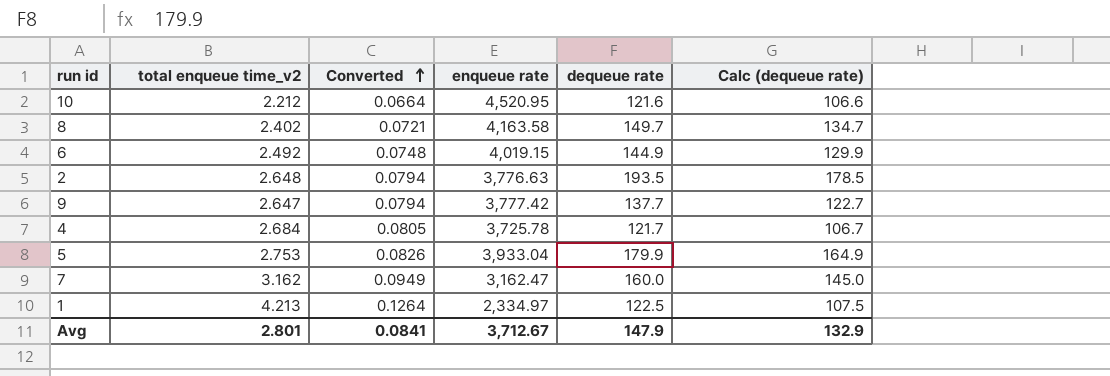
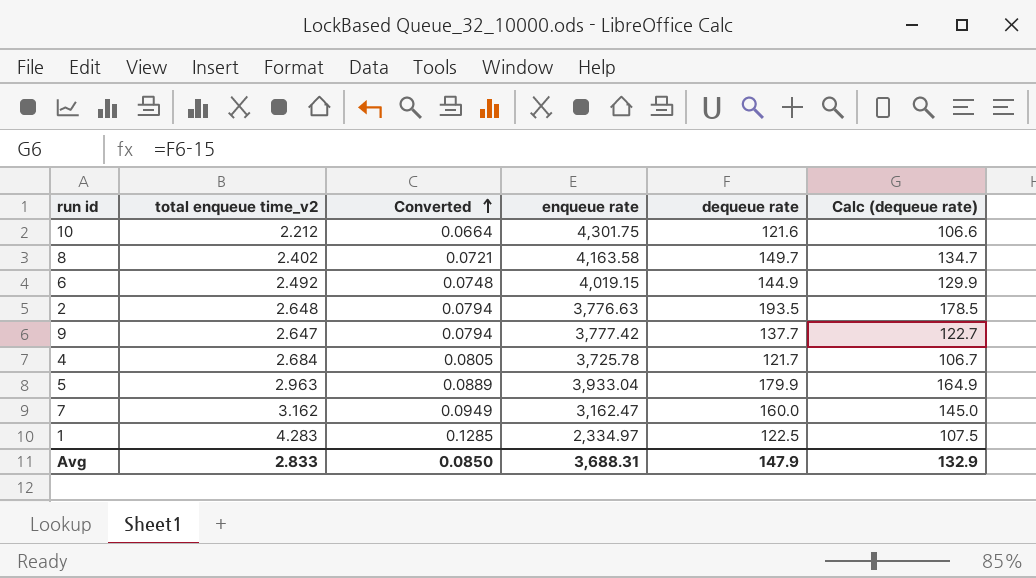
10 | enqueue rate: 4,520.95 -> 4,301.75
5 | total enqueue time_v2: 2.753 -> 2.963
5 | Converted: 0.0826 -> 0.0889
1 | total enqueue time_v2: 4.213 -> 4.283
1 | Converted: 0.1264 -> 0.1285
Avg | total enqueue time_v2: 2.801 -> 2.833
Avg | Converted: 0.0841 -> 0.0850
Avg | enqueue rate: 3,712.67 -> 3,688.31

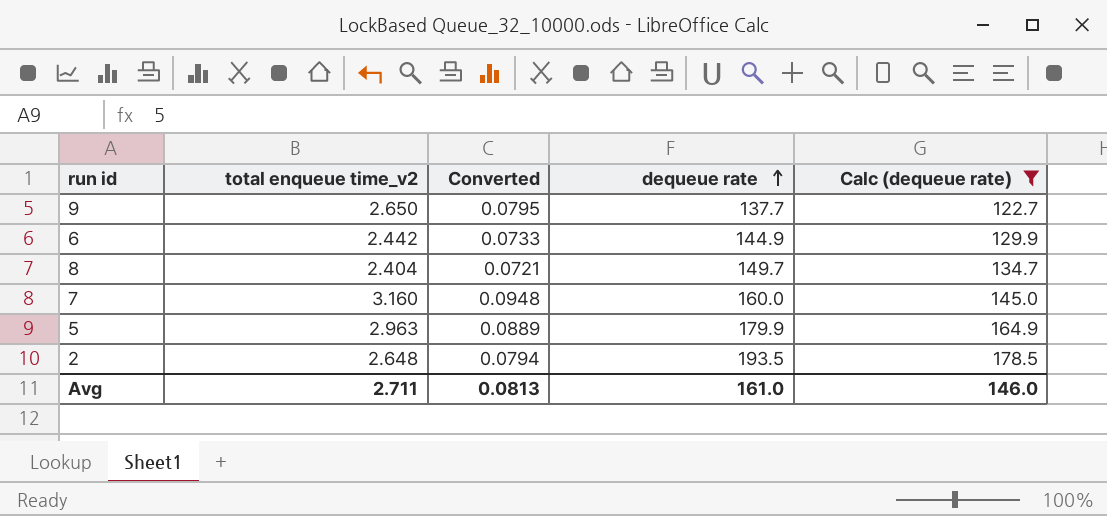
filter: none -> Calc (dequeue rate) >= 122.7
row order: Converted ascending -> dequeue rate ascending
column enqueue rate | position: 4 -> none
9 | total enqueue time_v2: 2.647 -> 2.650
9 | Converted: 0.0794 -> 0.0795
6 | total enqueue time_v2: 2.492 -> 2.442
6 | Converted: 0.0748 -> 0.0733
8 | total enqueue time_v2: 2.402 -> 2.404
7 | total enqueue time_v2: 3.162 -> 3.160
7 | Converted: 0.0949 -> 0.0948
Avg | total enqueue time_v2: 2.833 -> 2.711
Avg | Converted: 0.0850 -> 0.0813
Avg | dequeue rate: 147.9 -> 161.0
Avg | Calc (dequeue rate): 132.9 -> 146.0

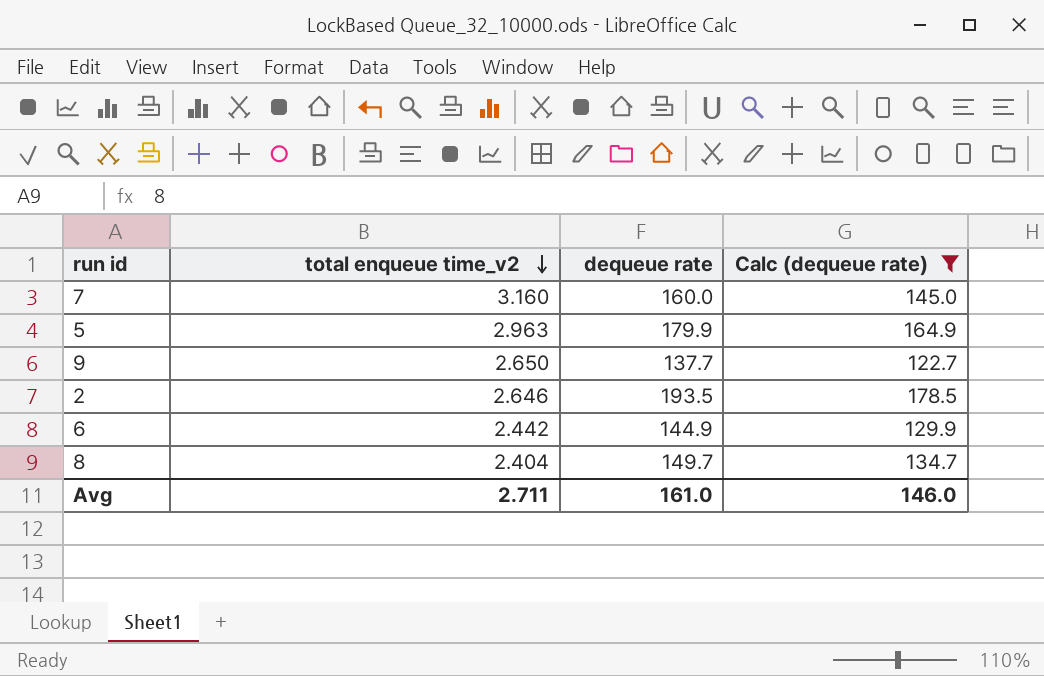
row order: dequeue rate ascending -> total enqueue time_v2 descending
column Converted | formula: [total enqueue time_v2] * 0.03 -> none
2 | total enqueue time_v2: 2.648 -> 2.646

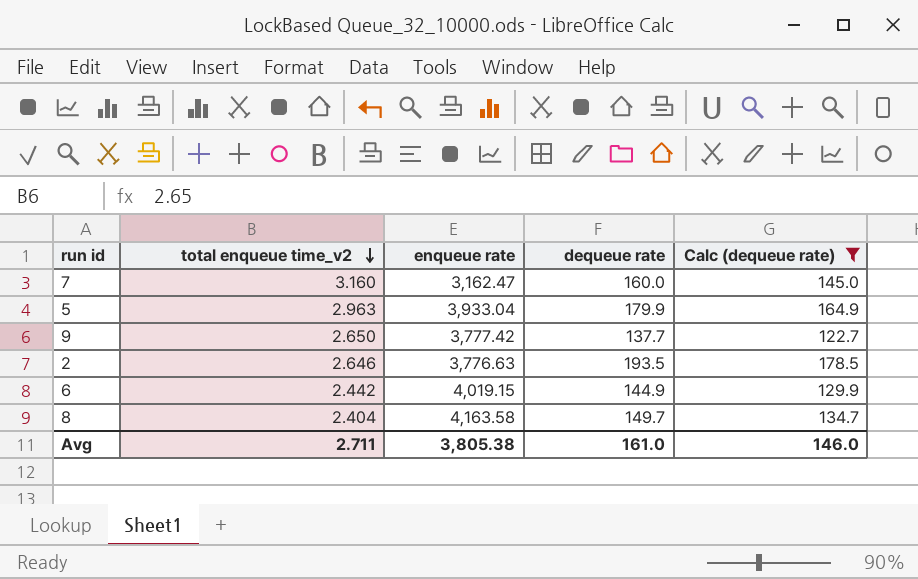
column enqueue rate | position: none -> 3

